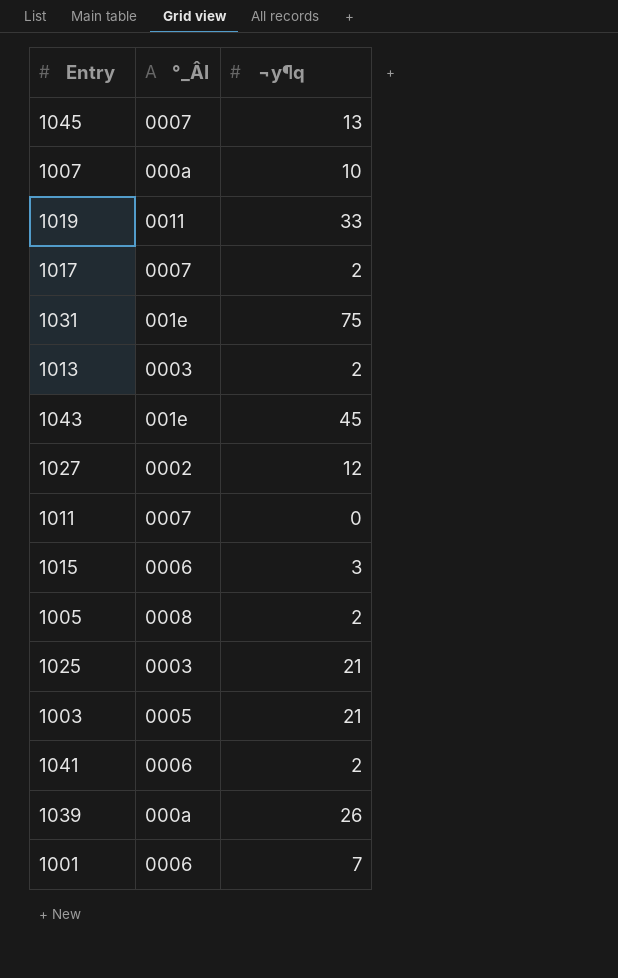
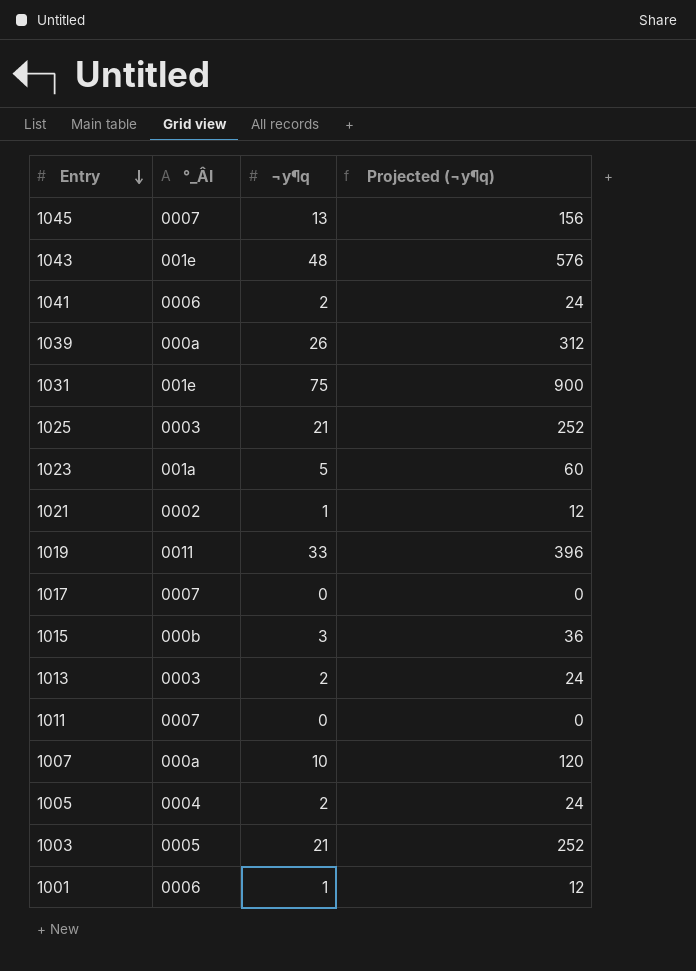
row order: none -> Entry descending
column Projected (¬y¶q) | formula: none -> [¬y¶q] * 12
row 1027: 0002 | 12 -> none
1043 | ¬y¶q: 45 -> 48
row 1023: none -> 001a | 5 | 60
row 1021: none -> 0002 | 1 | 12
1017 | ¬y¶q: 2 -> 0
1015 | °_ÂI: 0006 -> 000b
1005 | °_ÂI: 0008 -> 0004
1001 | ¬y¶q: 7 -> 1

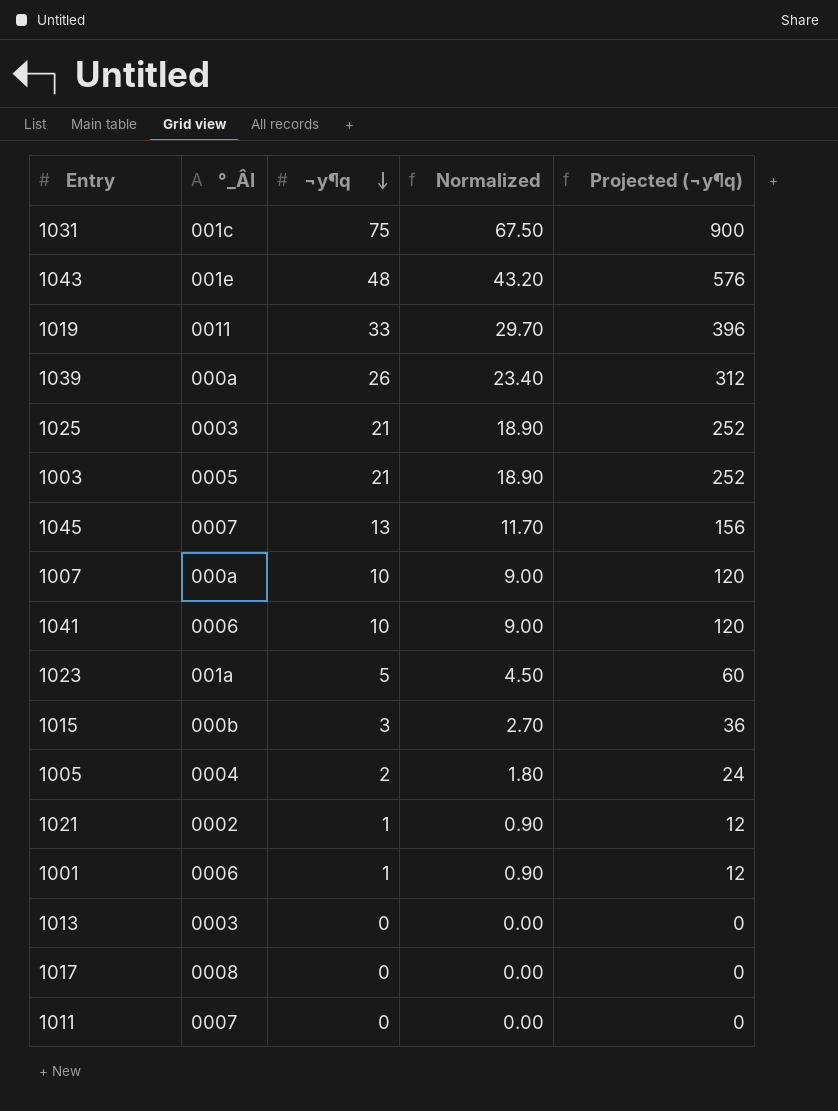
row order: Entry descending -> ¬y¶q descending
column Normalized | formula: none -> [¬y¶q] * 0.9
1031 | °_ÂI: 001e -> 001c
1041 | ¬y¶q: 2 -> 10
1041 | Projected (¬y¶q): 24 -> 120
1013 | ¬y¶q: 2 -> 0
1013 | Projected (¬y¶q): 24 -> 0
1017 | °_ÂI: 0007 -> 0008

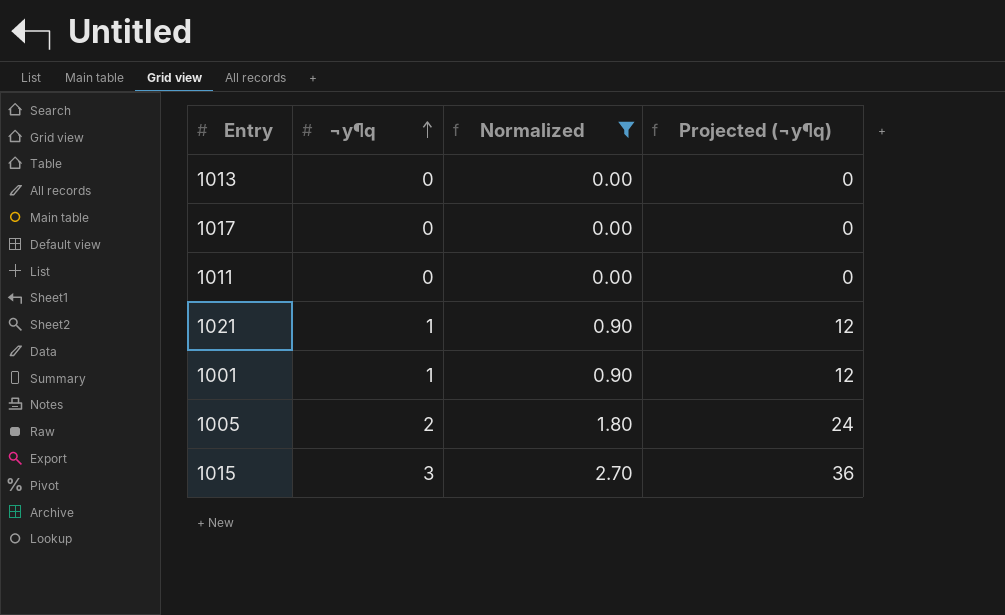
filter: none -> Normalized <= 2.70
row order: ¬y¶q descending -> ¬y¶q ascending
column °_ÂI | position: 2 -> none

